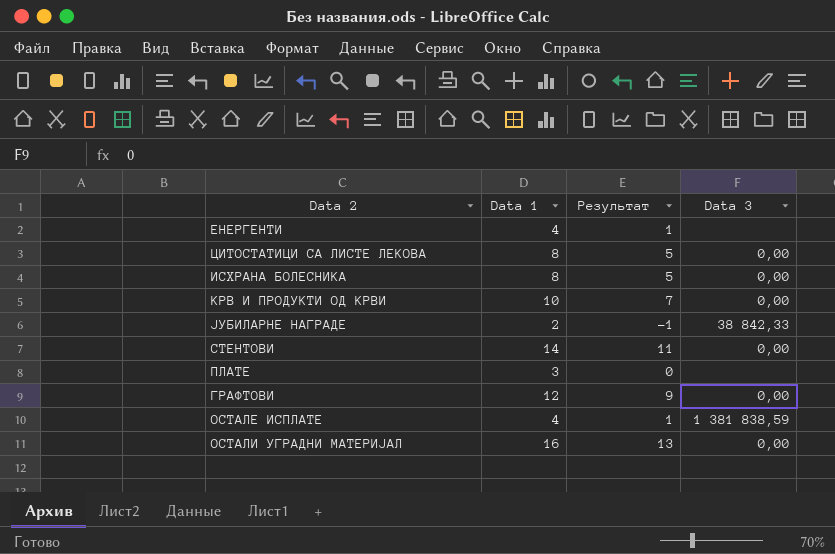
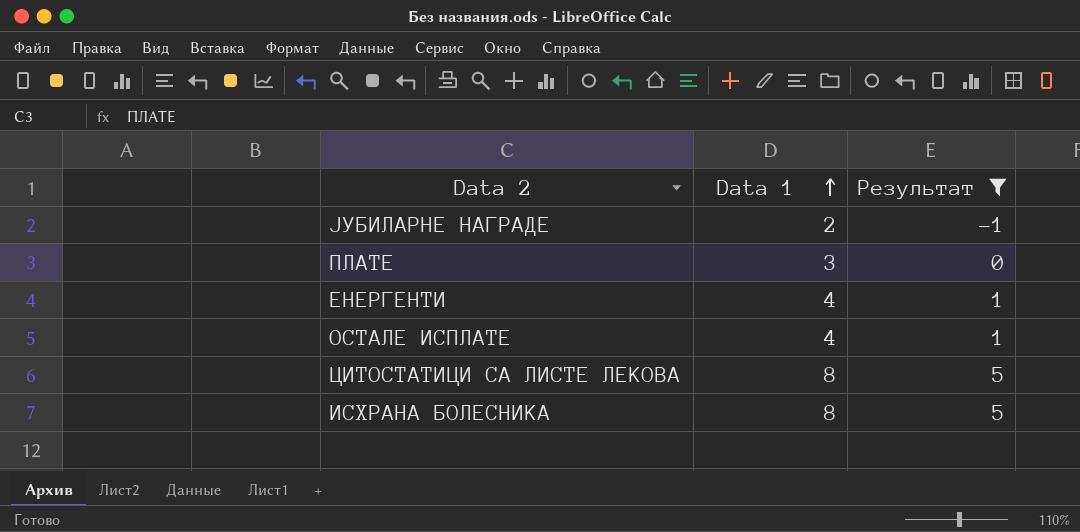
filter: none -> Результат <= 5
row order: none -> Data 1 ascending
column Data 3 | position: 4 -> none

